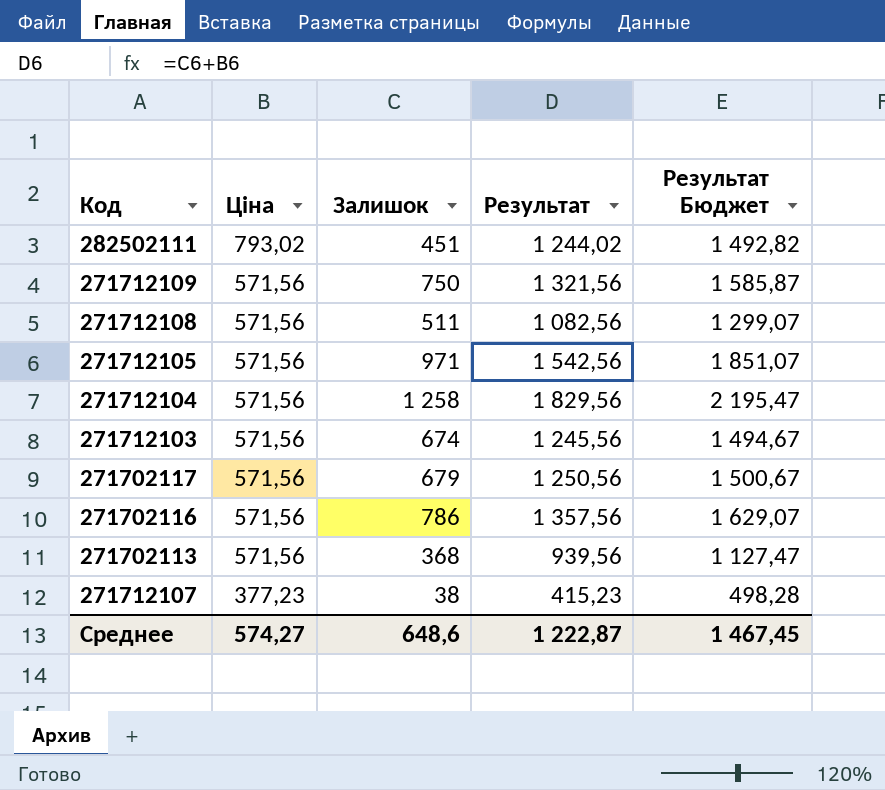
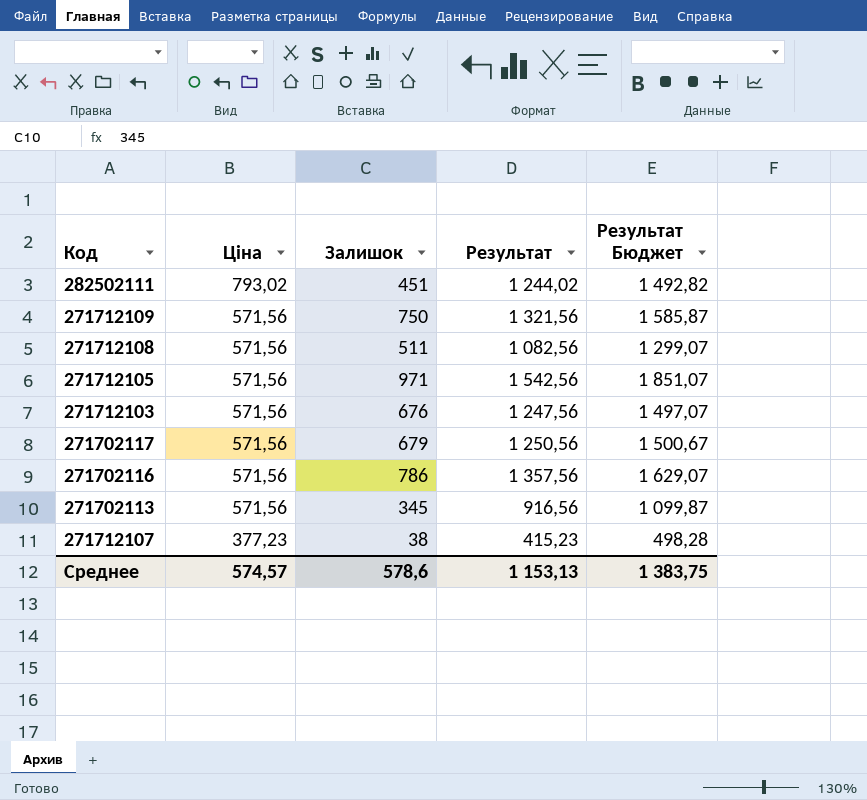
row 271712104: 571,56 | 1 258 | 1 829,56 | 2 195,47 -> none
271712103 | Залишок: 674 -> 676
271712103 | Результат: 1 245,56 -> 1 247,56
271712103 | Результат Бюджет: 1 494,67 -> 1 497,07
271702113 | Залишок: 368 -> 345
271702113 | Результат: 939,56 -> 916,56
271702113 | Результат Бюджет: 1 127,47 -> 1 099,87
Среднее | Ціна: 574,27 -> 574,57
Среднее | Залишок: 648,6 -> 578,6
Среднее | Результат: 1 222,87 -> 1 153,13
Среднее | Результат Бюджет: 1 467,45 -> 1 383,75

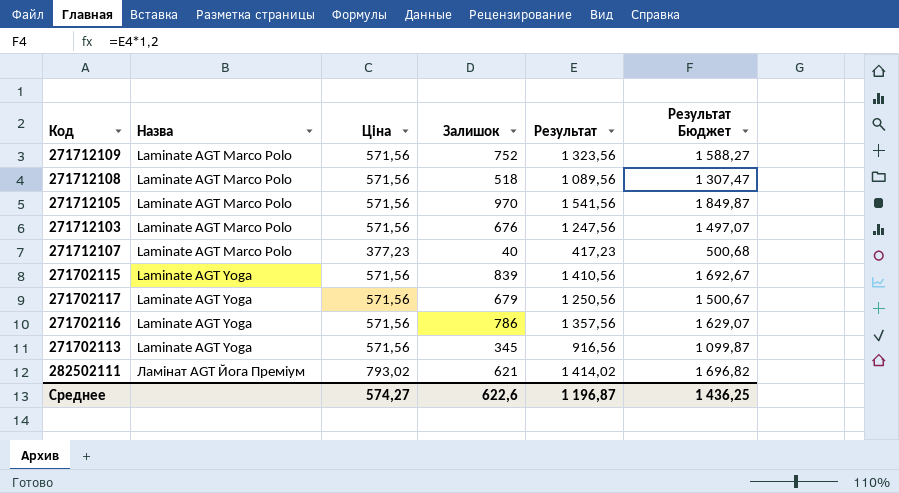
row order: Ціна descending -> Назва ascending
column Назва | position: none -> 2
271712109 | Залишок: 750 -> 752
271712109 | Результат: 1 321,56 -> 1 323,56
271712109 | Результат Бюджет: 1 585,87 -> 1 588,27
271712108 | Залишок: 511 -> 518
271712108 | Результат: 1 082,56 -> 1 089,56
271712108 | Результат Бюджет: 1 299,07 -> 1 307,47
271712105 | Залишок: 971 -> 970
271712105 | Результат: 1 542,56 -> 1 541,56
271712105 | Результат Бюджет: 1 851,07 -> 1 849,87
271712107 | Залишок: 38 -> 40
271712107 | Результат: 415,23 -> 417,23
271712107 | Результат Бюджет: 498,28 -> 500,68
row 271702115: none -> Laminate AGT Yoga | 571,56 | 839 | 1 410,56 | 1 692,67
282502111 | Залишок: 451 -> 621
282502111 | Результат: 1 244,02 -> 1 414,02
282502111 | Результат Бюджет: 1 492,82 -> 1 696,82
Среднее | Ціна: 574,57 -> 574,27
Среднее | Залишок: 578,6 -> 622,6
Среднее | Результат: 1 153,13 -> 1 196,87
Среднее | Результат Бюджет: 1 383,75 -> 1 436,25

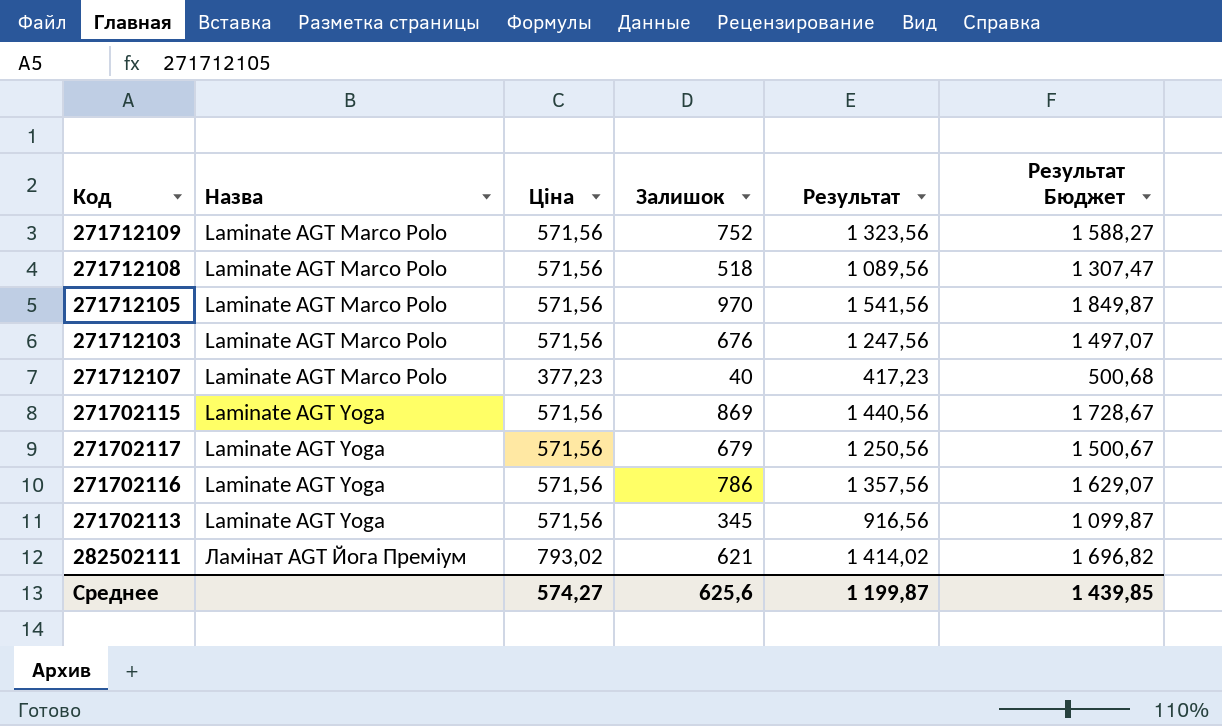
271702115 | Залишок: 839 -> 869
271702115 | Результат: 1 410,56 -> 1 440,56
271702115 | Результат Бюджет: 1 692,67 -> 1 728,67
Среднее | Залишок: 622,6 -> 625,6
Среднее | Результат: 1 196,87 -> 1 199,87
Среднее | Результат Бюджет: 1 436,25 -> 1 439,85

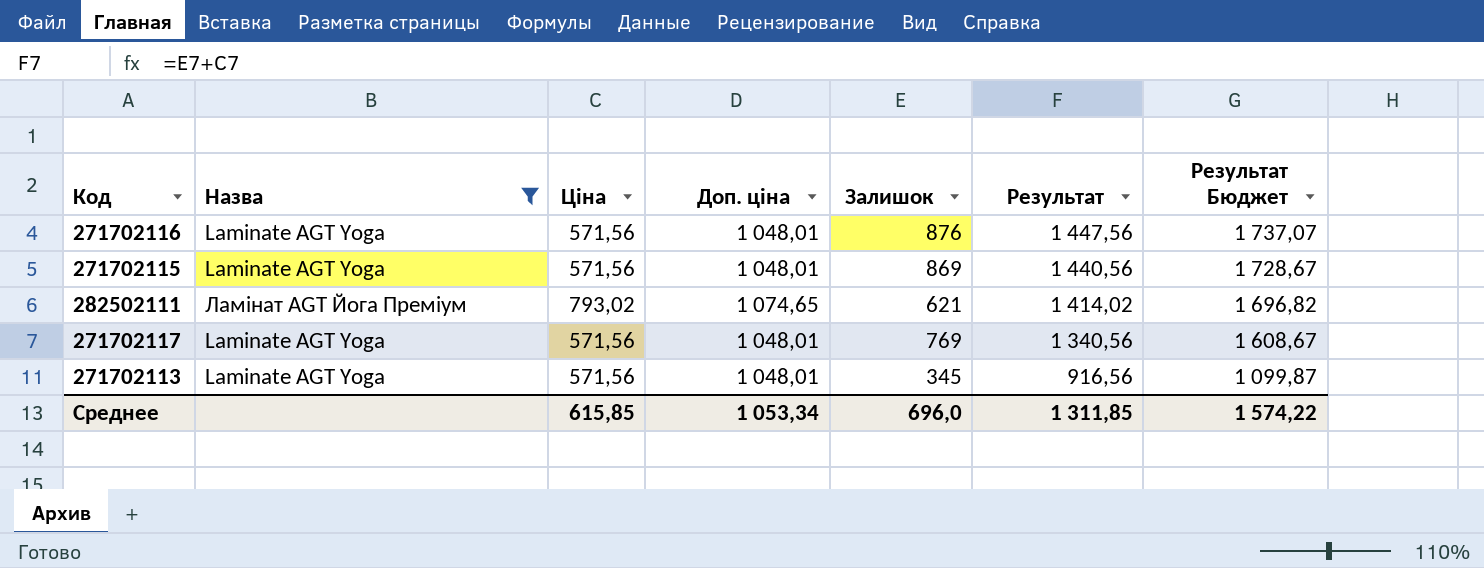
filter: none -> Назва != Laminate AGT Marco Polo
row order: Назва ascending -> Результат descending
column Доп. ціна | position: none -> 4
271702116 | Залишок: 786 -> 876
271702116 | Результат: 1 357,56 -> 1 447,56
271702116 | Результат Бюджет: 1 629,07 -> 1 737,07
271702117 | Залишок: 679 -> 769
271702117 | Результат: 1 250,56 -> 1 340,56
271702117 | Результат Бюджет: 1 500,67 -> 1 608,67
Среднее | Ціна: 574,27 -> 615,85
Среднее | Залишок: 625,6 -> 696,0
Среднее | Результат: 1 199,87 -> 1 311,85
Среднее | Результат Бюджет: 1 439,85 -> 1 574,22

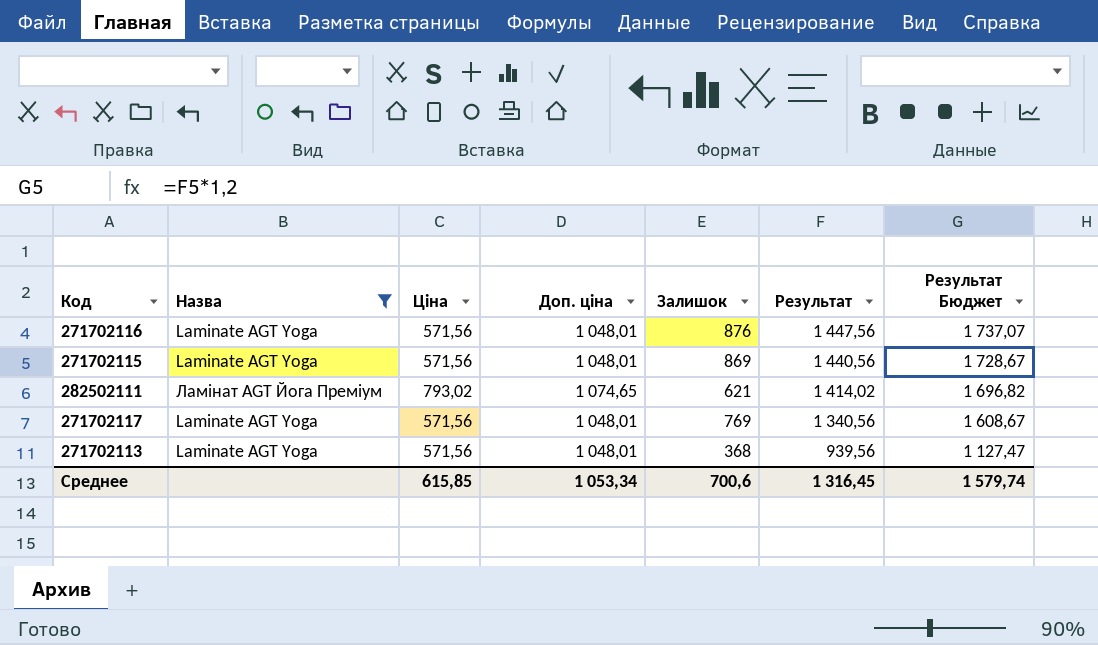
271702113 | Залишок: 345 -> 368
271702113 | Результат: 916,56 -> 939,56
271702113 | Результат Бюджет: 1 099,87 -> 1 127,47
Среднее | Залишок: 696,0 -> 700,6
Среднее | Результат: 1 311,85 -> 1 316,45
Среднее | Результат Бюджет: 1 574,22 -> 1 579,74

